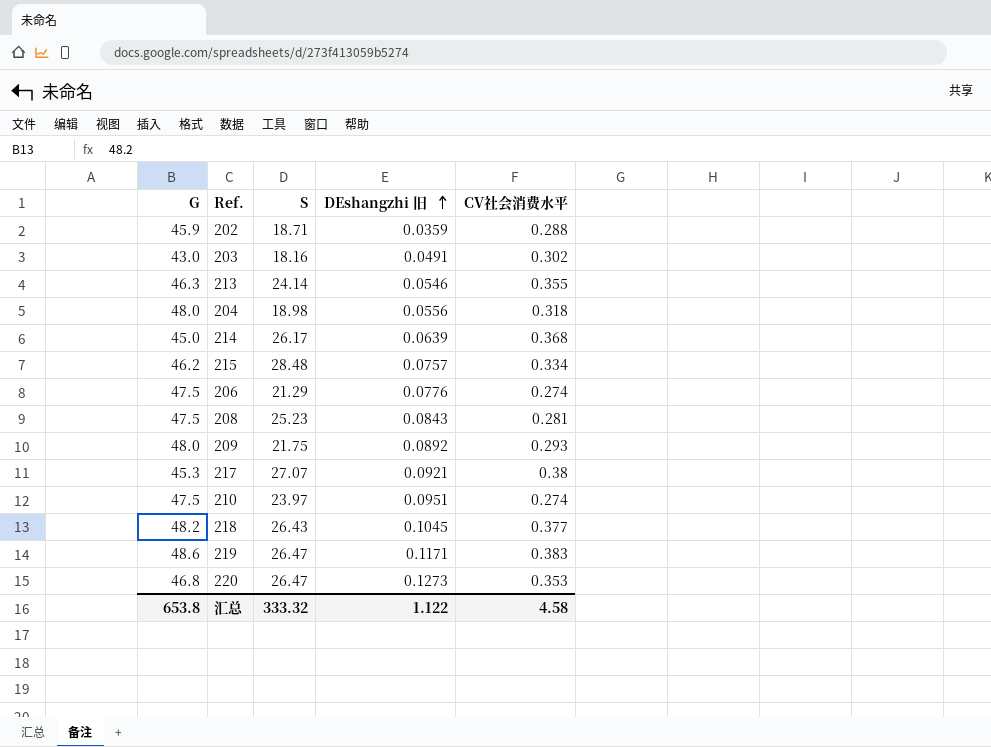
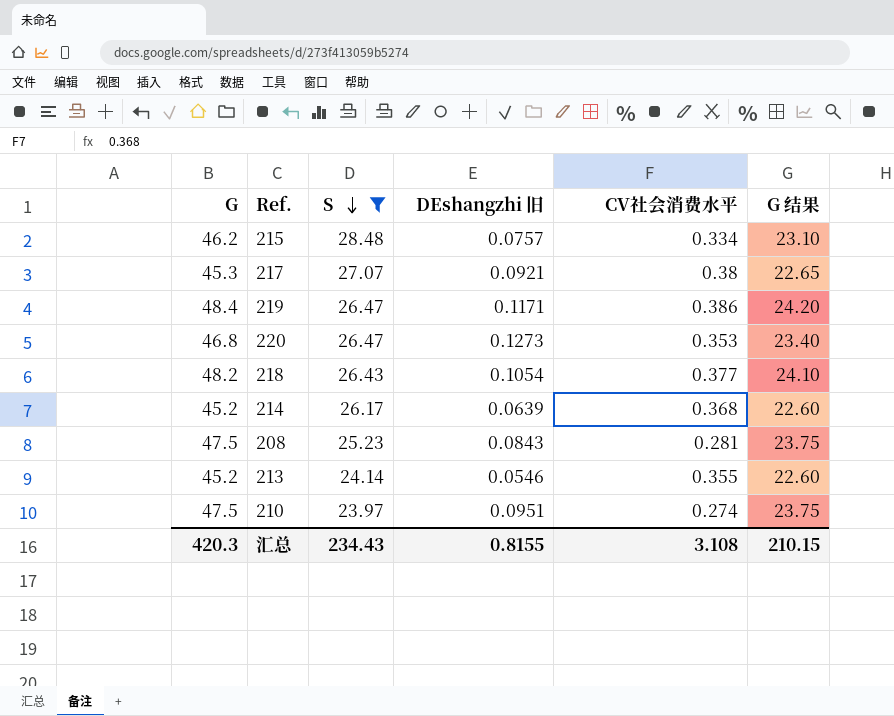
filter: none -> S >= 23.97
row order: DEshangzhi 旧 ascending -> S descending
column G 结果 | formula: none -> [G] * 0.5
219 | G: 48.6 -> 48.4
219 | CV社会消费水平: 0.383 -> 0.386
218 | DEshangzhi 旧: 0.1045 -> 0.1054
214 | G: 45.0 -> 45.2
213 | G: 46.3 -> 45.2
汇总 | G: 653.8 -> 420.3
汇总 | S: 333.32 -> 234.43
汇总 | DEshangzhi 旧: 1.122 -> 0.8155
汇总 | CV社会消费水平: 4.58 -> 3.108

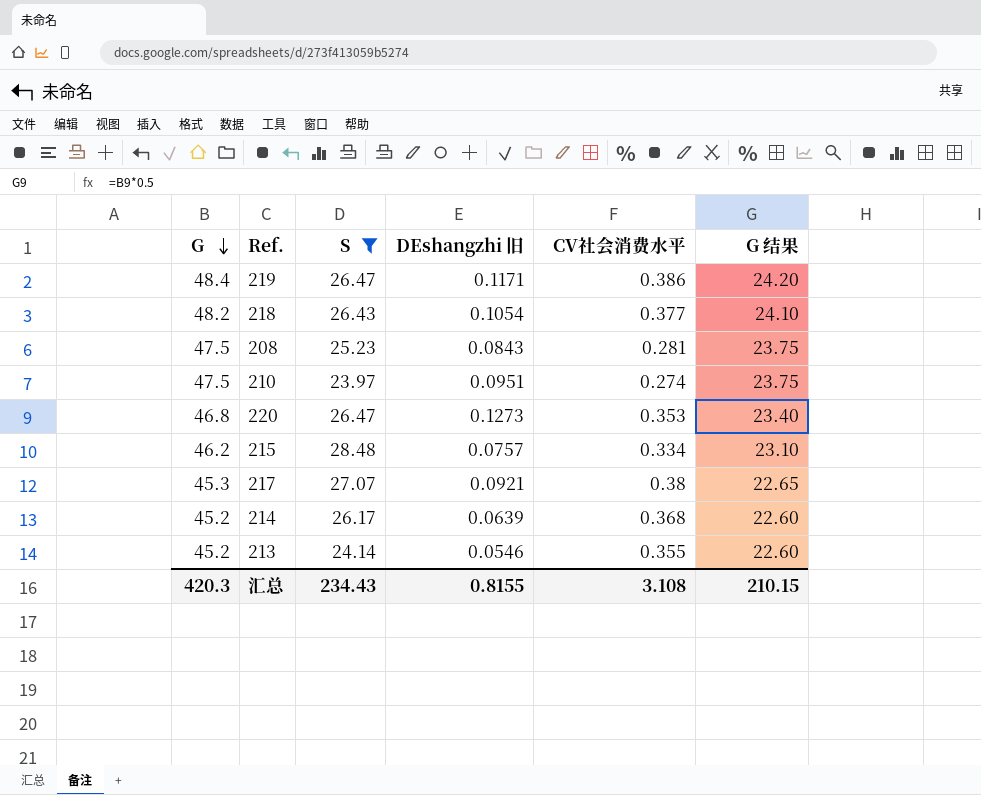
row order: S descending -> G descending

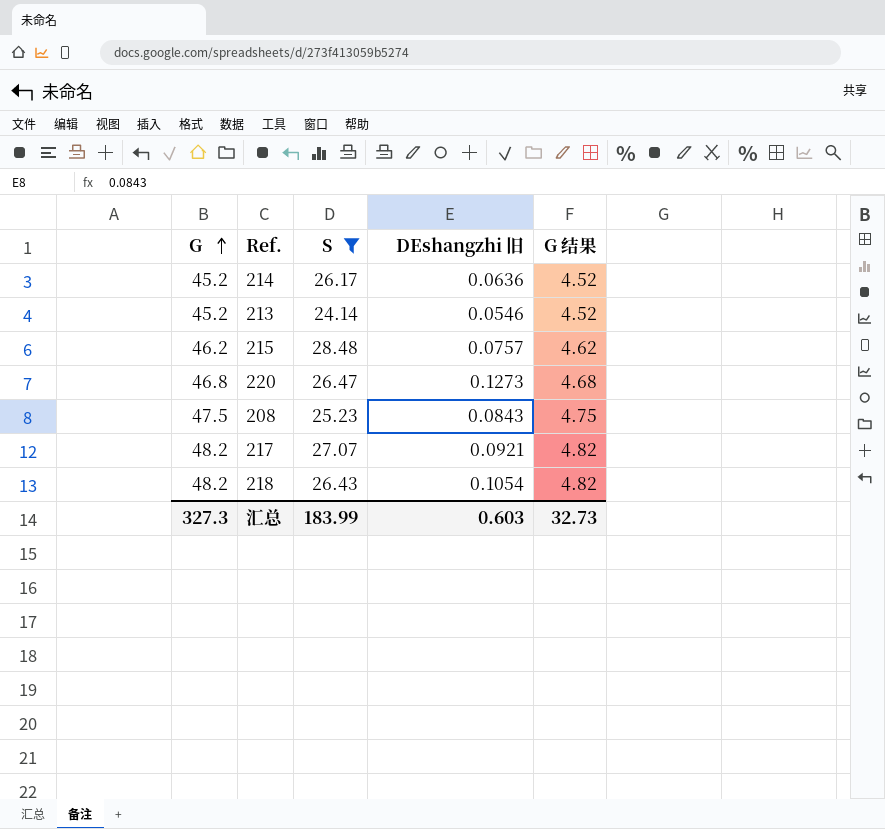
row order: G descending -> G ascending
column CV社会消费水平 | position: 5 -> none
column G 结果 | formula: [G] * 0.5 -> [G] * 0.1
row 219: 48.4 | 26.47 | 0.1171 | 0.386 | 24.20 -> none
row 210: 47.5 | 23.97 | 0.0951 | 0.274 | 23.75 -> none
214 | DEshangzhi 旧: 0.0639 -> 0.0636
217 | G: 45.3 -> 48.2
汇总 | G: 420.3 -> 327.3
汇总 | S: 234.43 -> 183.99
汇总 | DEshangzhi 旧: 0.8155 -> 0.603
汇总 | G 结果: 210.15 -> 32.73

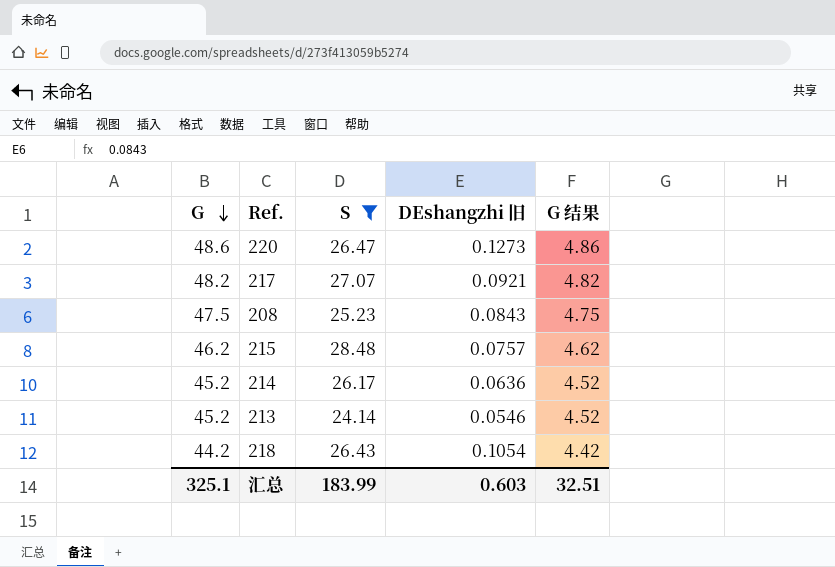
row order: G ascending -> G descending
220 | G: 46.8 -> 48.6
220 | G 结果: 4.68 -> 4.86
218 | G: 48.2 -> 44.2
218 | G 结果: 4.82 -> 4.42
汇总 | G: 327.3 -> 325.1
汇总 | G 结果: 32.73 -> 32.51

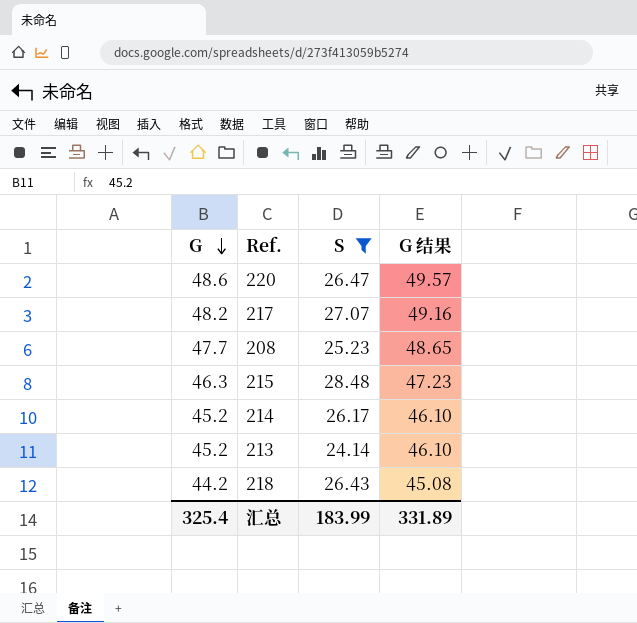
column DEshangzhi 旧 | position: 4 -> none
column G 结果 | formula: [G] * 0.1 -> [G] * 1.02
208 | G: 47.5 -> 47.7
215 | G: 46.2 -> 46.3
汇总 | G: 325.1 -> 325.4
汇总 | G 结果: 32.51 -> 331.89

